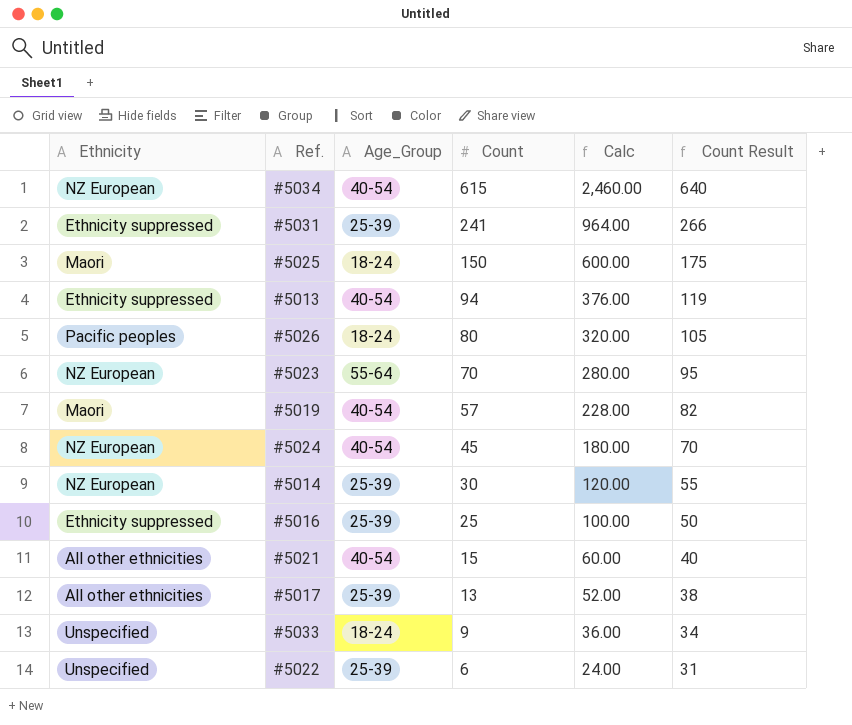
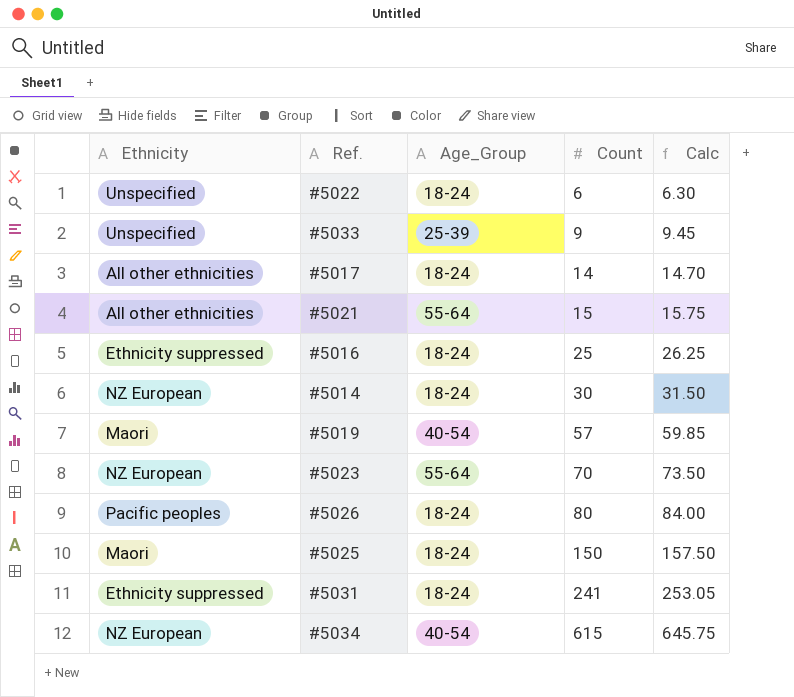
row order: Count descending -> Count ascending
column Count Result | formula: [Count] + 25 -> none
column Calc | formula: [Count] * 4 -> [Count] * 1.05
row #5013: Ethnicity suppressed | 40-54 | 94 | 376.00 | 119 -> none
row #5024: NZ European | 40-54 | 45 | 180.00 | 70 -> none
#5022 | Age_Group: 25-39 -> 18-24
#5033 | Age_Group: 18-24 -> 25-39
#5017 | Age_Group: 25-39 -> 18-24
#5017 | Count: 13 -> 14
#5021 | Age_Group: 40-54 -> 55-64
#5016 | Age_Group: 25-39 -> 18-24
#5014 | Age_Group: 25-39 -> 18-24
#5031 | Age_Group: 25-39 -> 18-24

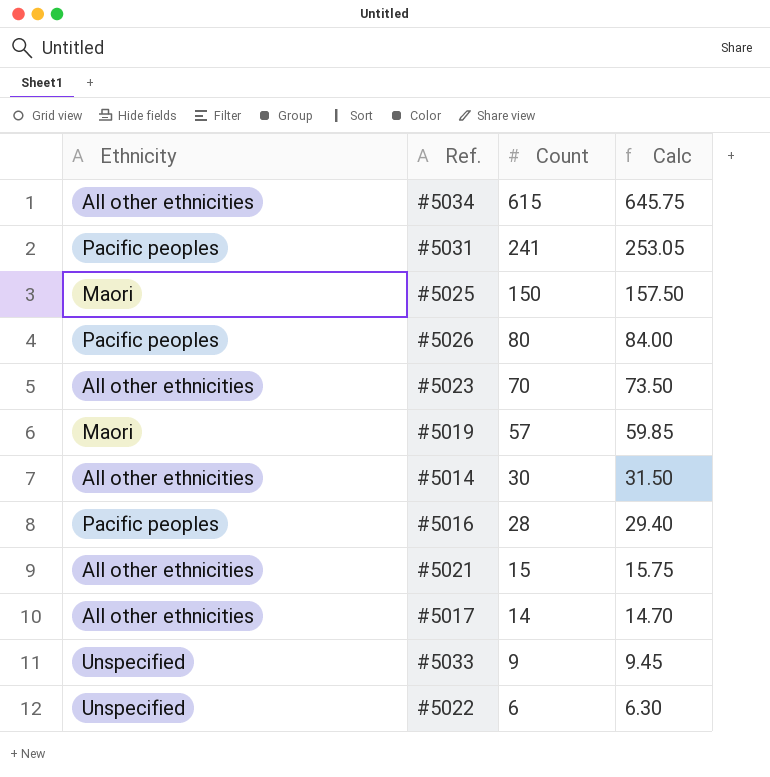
row order: Count ascending -> Count descending
column Age_Group | position: 3 -> none
#5034 | Ethnicity: NZ European -> All other ethnicities
#5031 | Ethnicity: Ethnicity suppressed -> Pacific peoples
#5023 | Ethnicity: NZ European -> All other ethnicities
#5014 | Ethnicity: NZ European -> All other ethnicities
#5016 | Ethnicity: Ethnicity suppressed -> Pacific peoples
#5016 | Count: 25 -> 28
#5016 | Calc: 26.25 -> 29.40

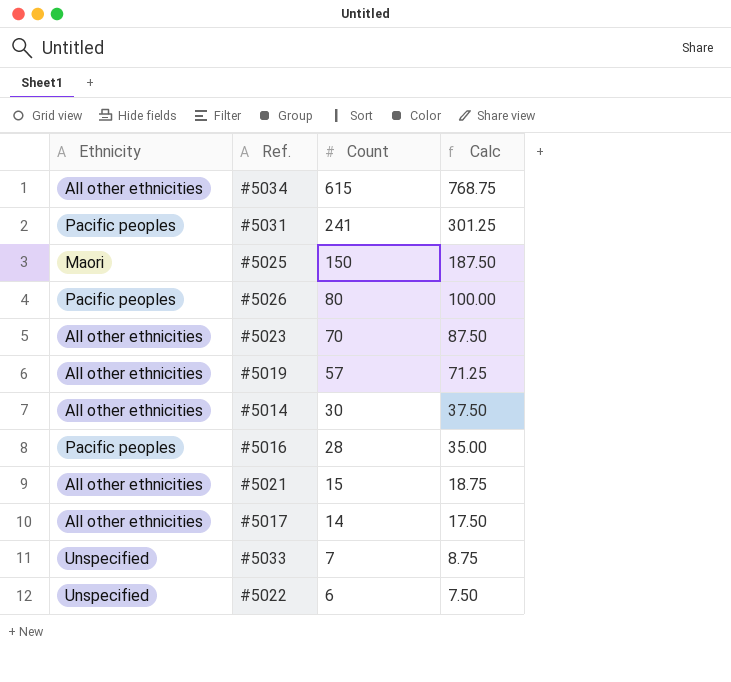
column Calc | formula: [Count] * 1.05 -> [Count] * 1.25
#5019 | Ethnicity: Maori -> All other ethnicities
#5033 | Count: 9 -> 7

